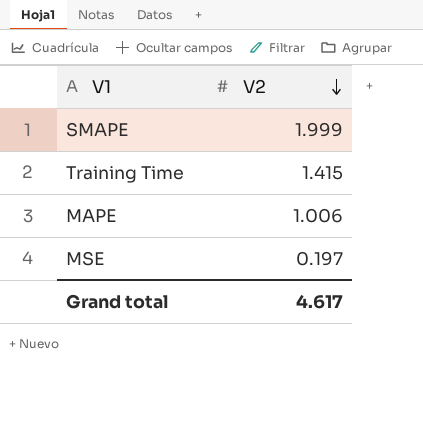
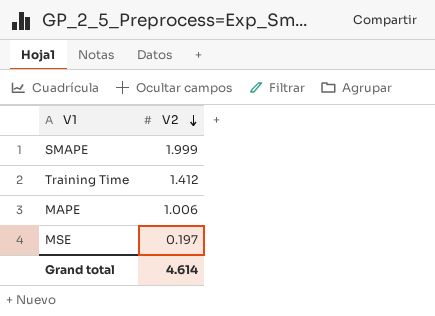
Training Time | V2: 1.415 -> 1.412
Grand total | V2: 4.617 -> 4.614

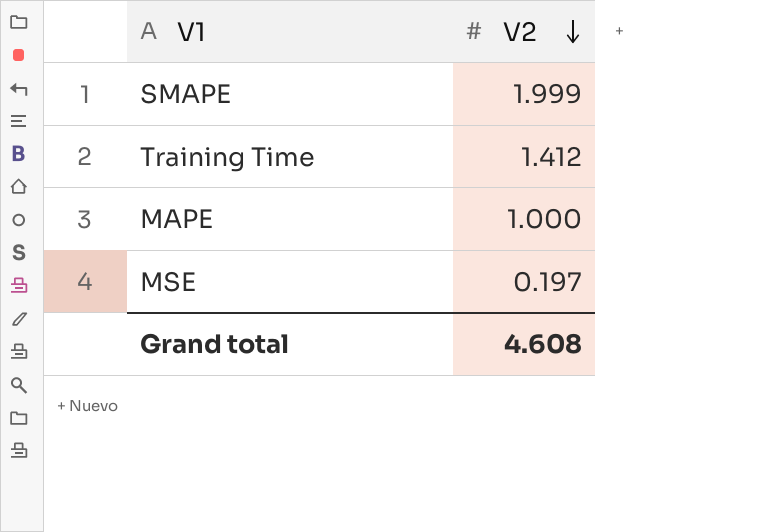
MAPE | V2: 1.006 -> 1.000
Grand total | V2: 4.614 -> 4.608

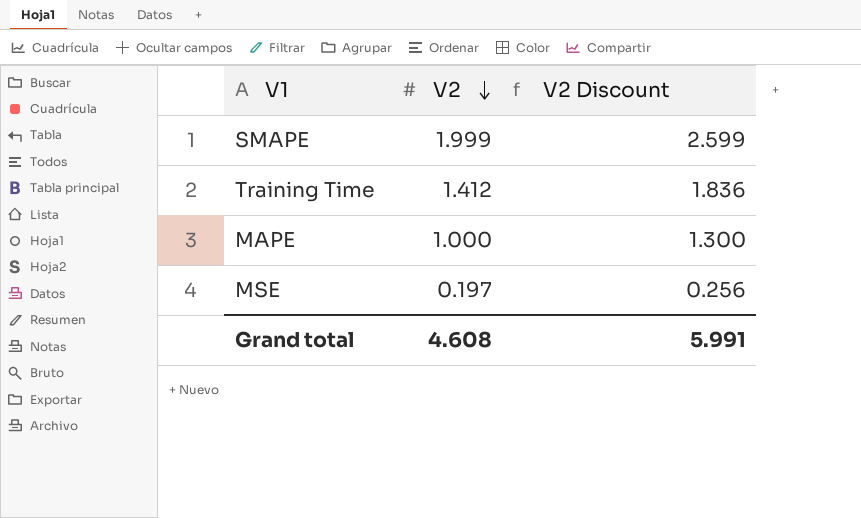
column V2 Discount | formula: none -> [V2] * 1.3

